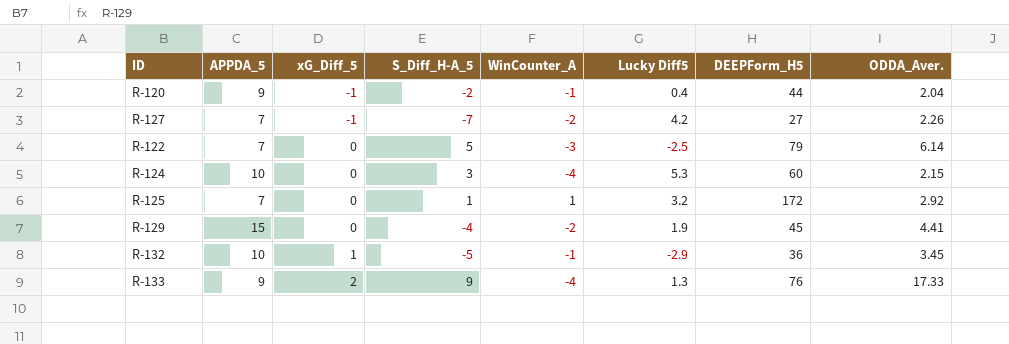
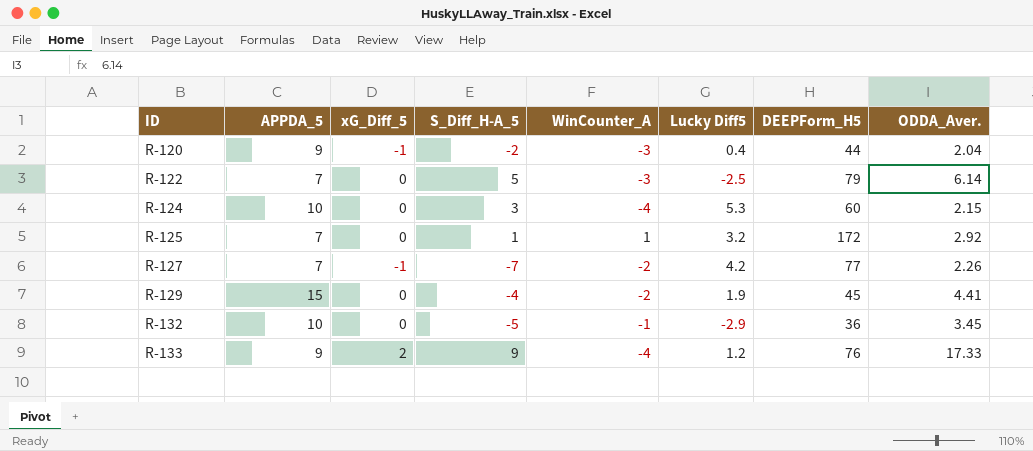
row order: xG_Diff_5 ascending -> ID ascending
R-120 | WinCounter_A: -1 -> -3
R-127 | DEEPForm_H5: 27 -> 77
R-132 | xG_Diff_5: 1 -> 0
R-133 | Lucky Diff5: 1.3 -> 1.2

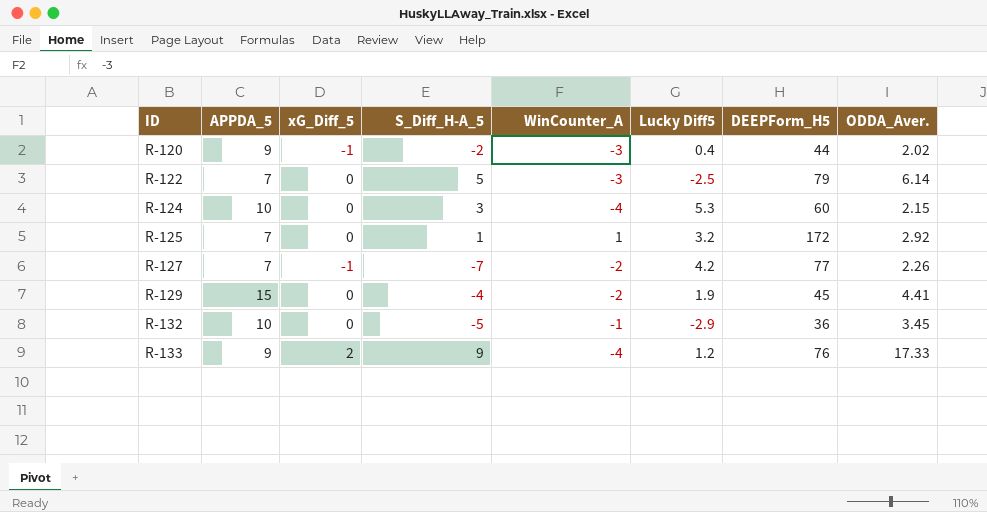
R-120 | ODDA_Aver.: 2.04 -> 2.02

